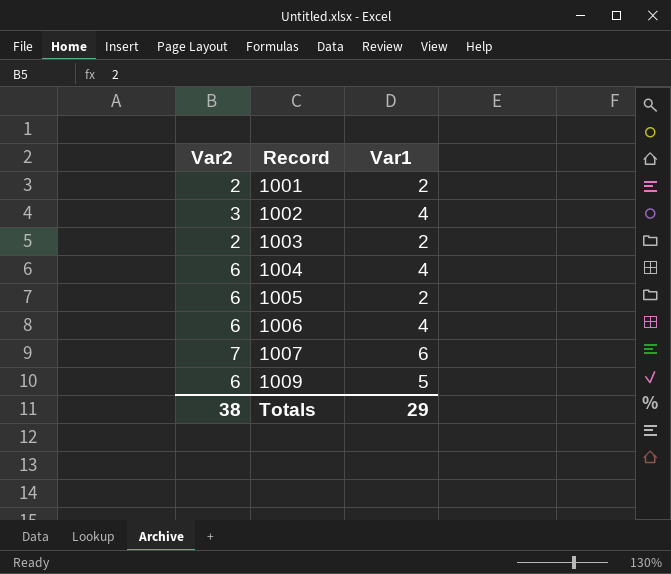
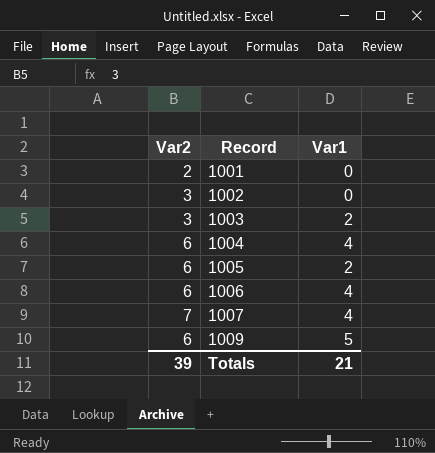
1001 | Var1: 2 -> 0
1002 | Var1: 4 -> 0
1003 | Var2: 2 -> 3
1007 | Var1: 6 -> 4
Totals | Var2: 38 -> 39
Totals | Var1: 29 -> 21

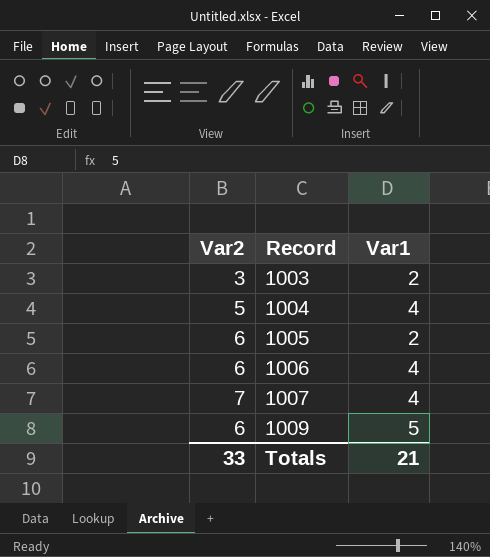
row 1001: 2 | 0 -> none
row 1002: 3 | 0 -> none
1004 | Var2: 6 -> 5
Totals | Var2: 39 -> 33

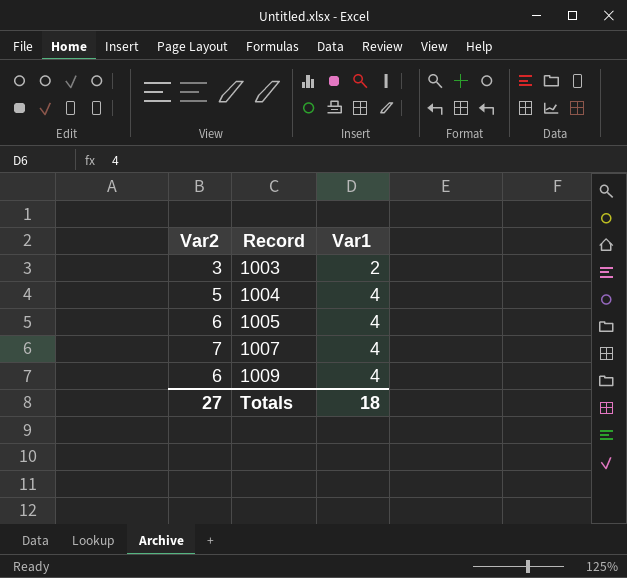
row 1006: 6 | 4 -> none
1005 | Var1: 2 -> 4
1009 | Var1: 5 -> 4
Totals | Var2: 33 -> 27
Totals | Var1: 21 -> 18

